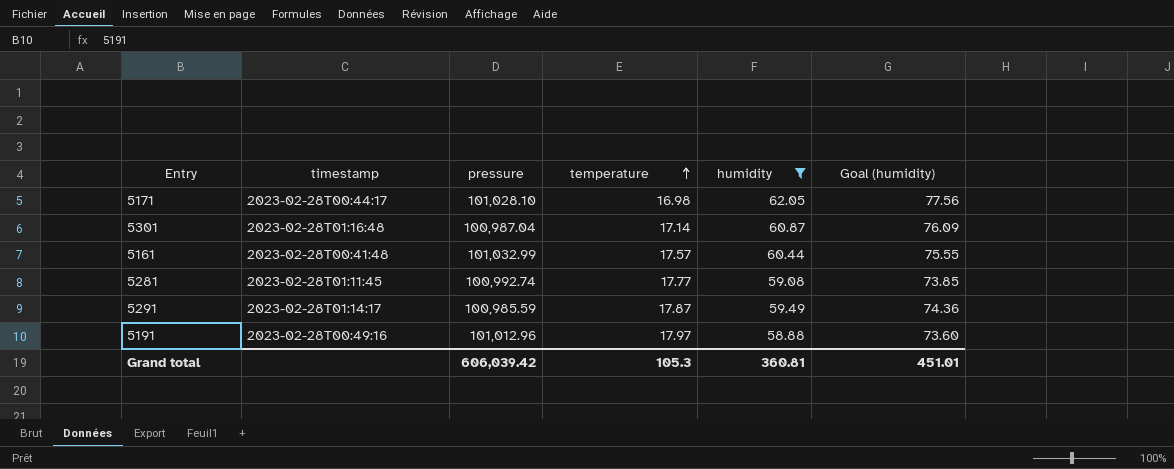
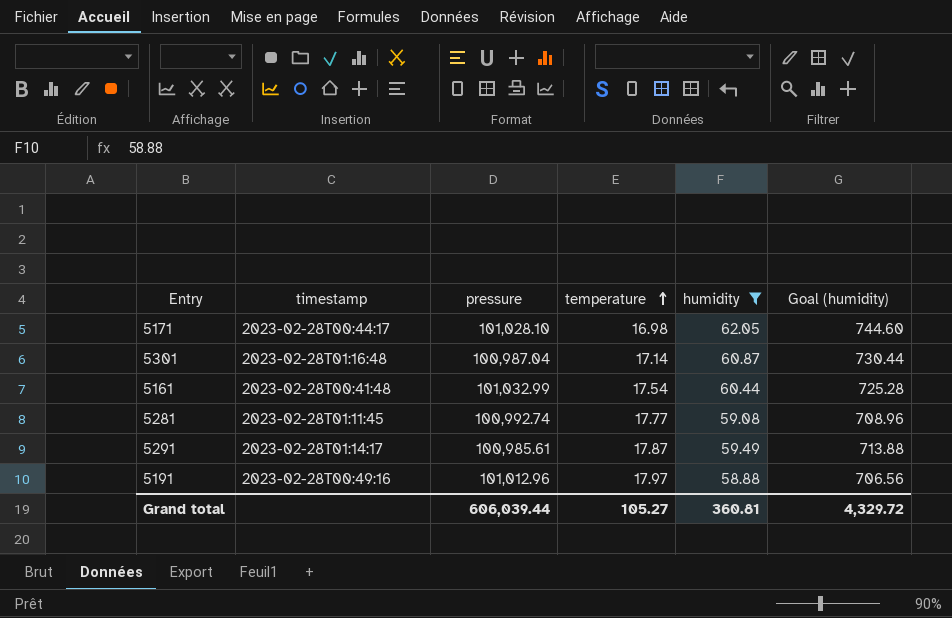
column Goal (humidity) | formula: [humidity] * 1.25 -> [humidity] * 12
5161 | temperature: 17.57 -> 17.54
5291 | pressure: 100,985.59 -> 100,985.61
Grand total | pressure: 606,039.42 -> 606,039.44
Grand total | temperature: 105.3 -> 105.27
Grand total | Goal (humidity): 451.01 -> 4,329.72

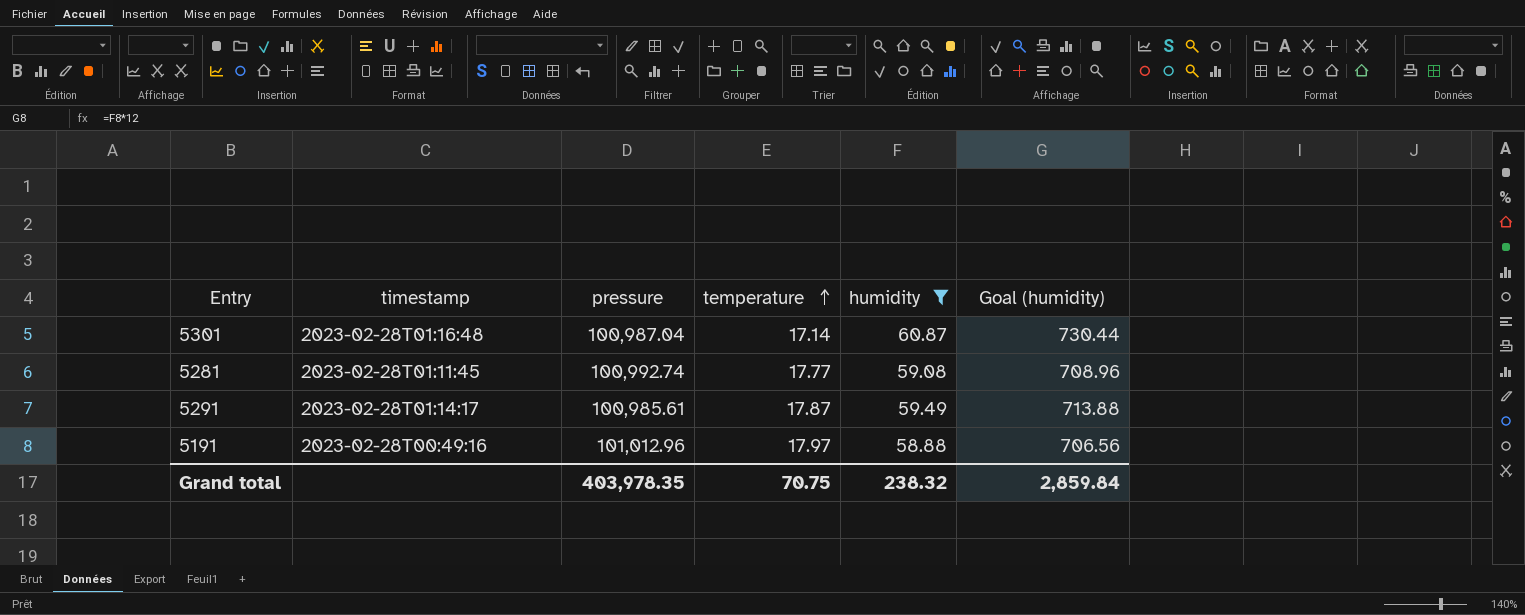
row 5171: 2023-02-28T00:44:17 | 101,028.10 | 16.98 | 62.05 | 744.60 -> none
row 5161: 2023-02-28T00:41:48 | 101,032.99 | 17.54 | 60.44 | 725.28 -> none
Grand total | pressure: 606,039.44 -> 403,978.35
Grand total | temperature: 105.27 -> 70.75
Grand total | humidity: 360.81 -> 238.32
Grand total | Goal (humidity): 4,329.72 -> 2,859.84

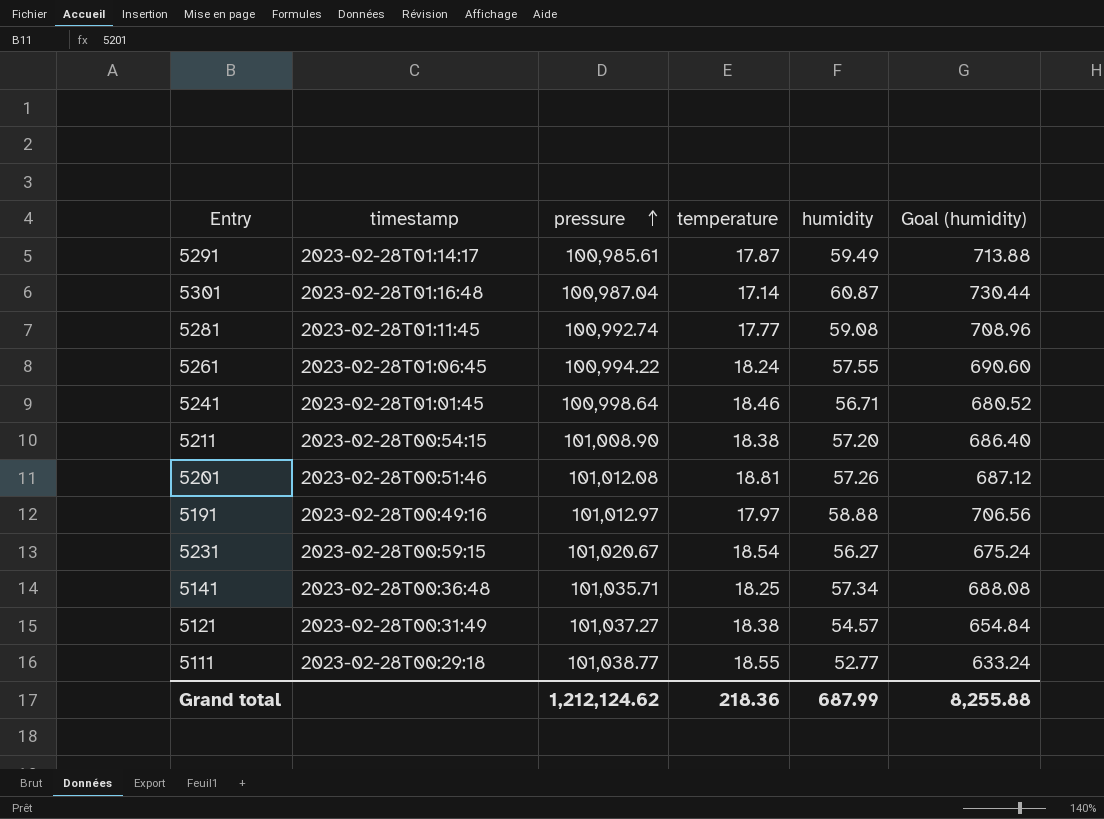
filter: humidity >= 58.88 -> none
row order: temperature ascending -> pressure ascending
5191 | pressure: 101,012.96 -> 101,012.97
Grand total | pressure: 403,978.35 -> 1,212,124.62
Grand total | temperature: 70.75 -> 218.36
Grand total | humidity: 238.32 -> 687.99
Grand total | Goal (humidity): 2,859.84 -> 8,255.88

